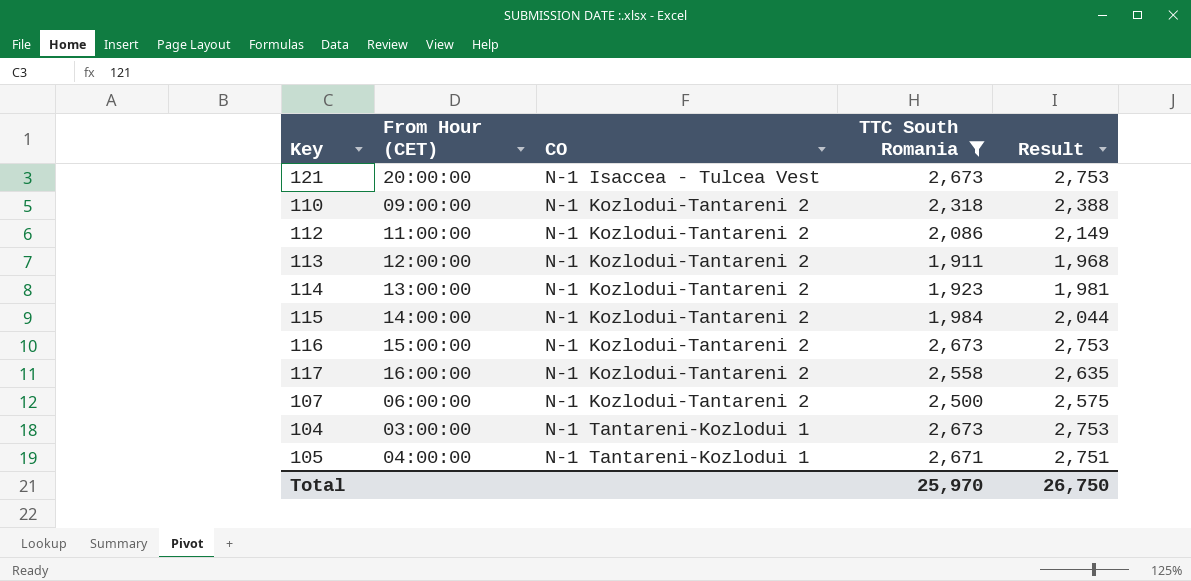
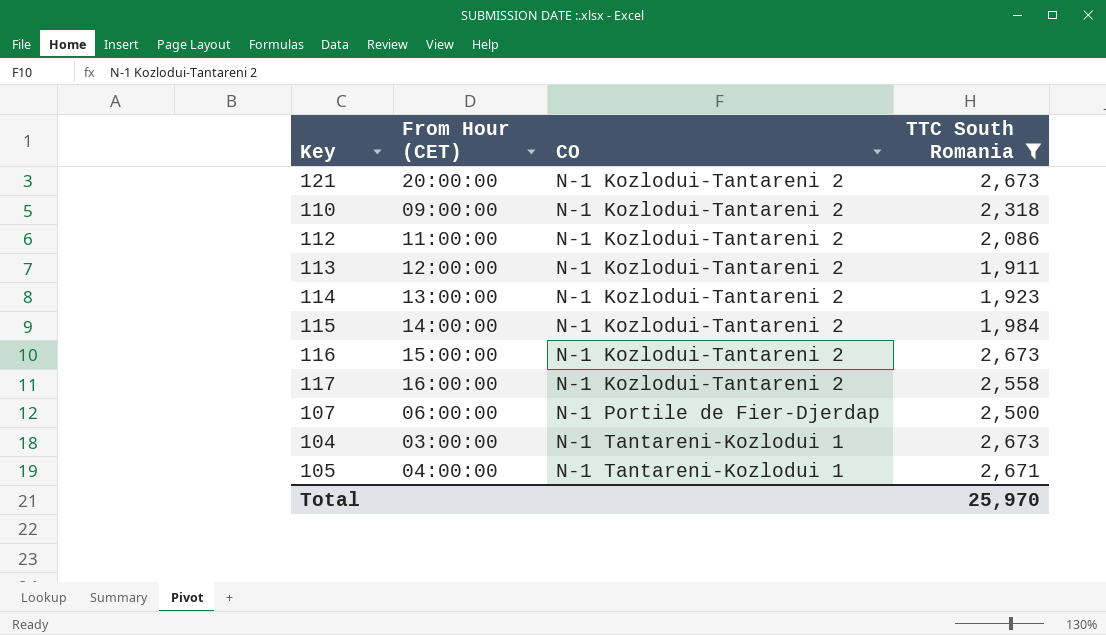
column Result | formula: [TTC South Romania] * 1.03 -> none
121 | CO: N-1 Isaccea - Tulcea Vest -> N-1 Kozlodui-Tantareni 2
107 | CO: N-1 Kozlodui-Tantareni 2 -> N-1 Portile de Fier-Djerdap

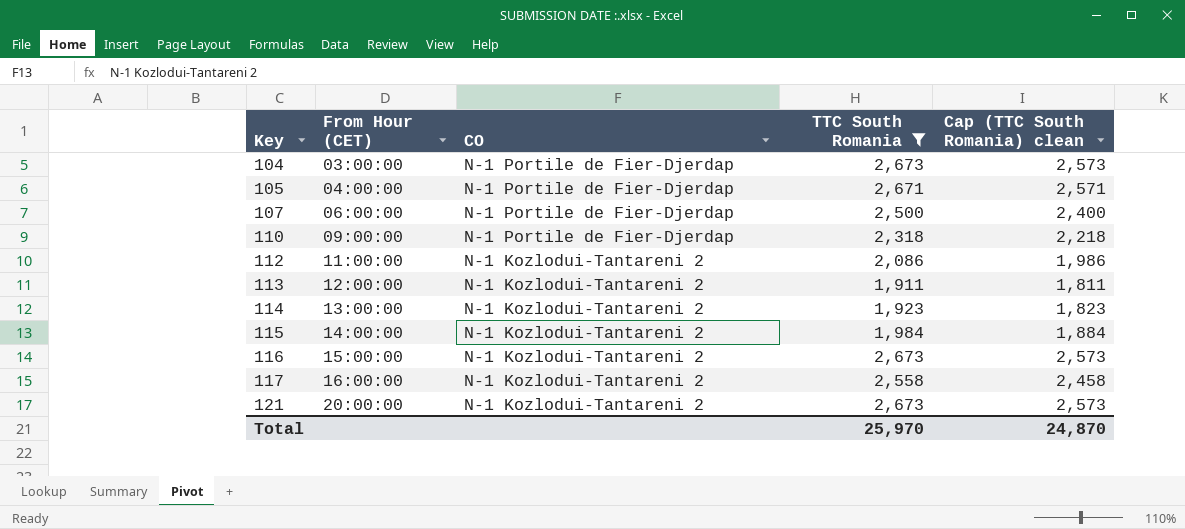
row order: CO ascending -> Key ascending
column Cap (TTC South Romania) clean | formula: none -> [TTC South Romania] - 100
104 | CO: N-1 Tantareni-Kozlodui 1 -> N-1 Portile de Fier-Djerdap
105 | CO: N-1 Tantareni-Kozlodui 1 -> N-1 Portile de Fier-Djerdap
110 | CO: N-1 Kozlodui-Tantareni 2 -> N-1 Portile de Fier-Djerdap

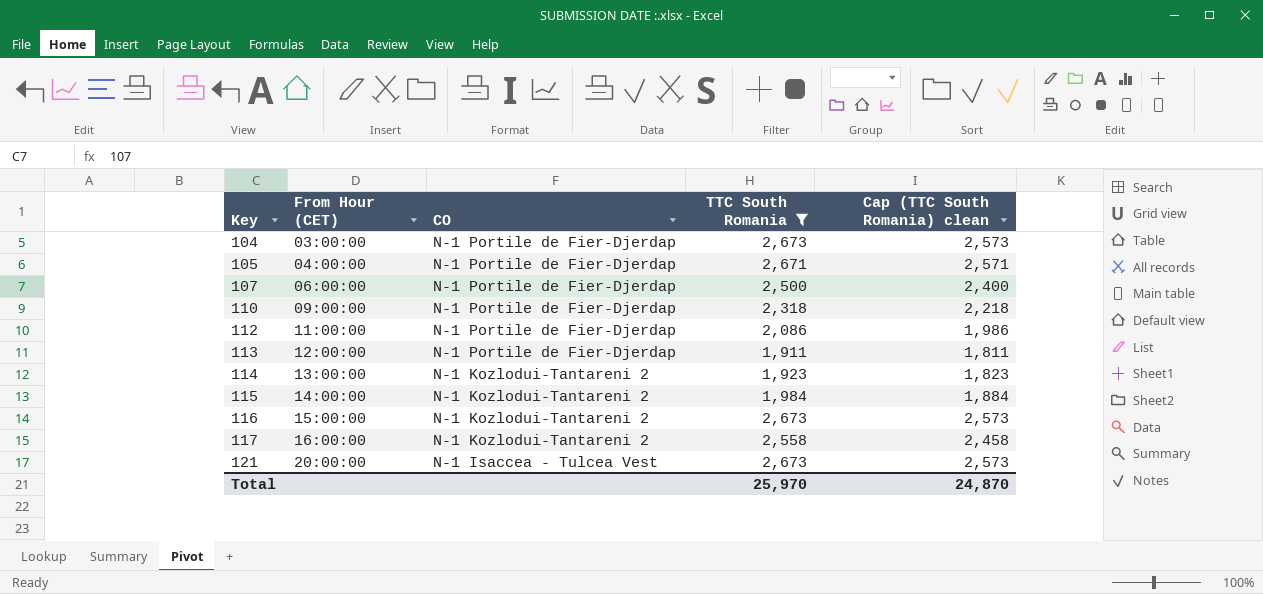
112 | CO: N-1 Kozlodui-Tantareni 2 -> N-1 Portile de Fier-Djerdap
113 | CO: N-1 Kozlodui-Tantareni 2 -> N-1 Portile de Fier-Djerdap
121 | CO: N-1 Kozlodui-Tantareni 2 -> N-1 Isaccea - Tulcea Vest

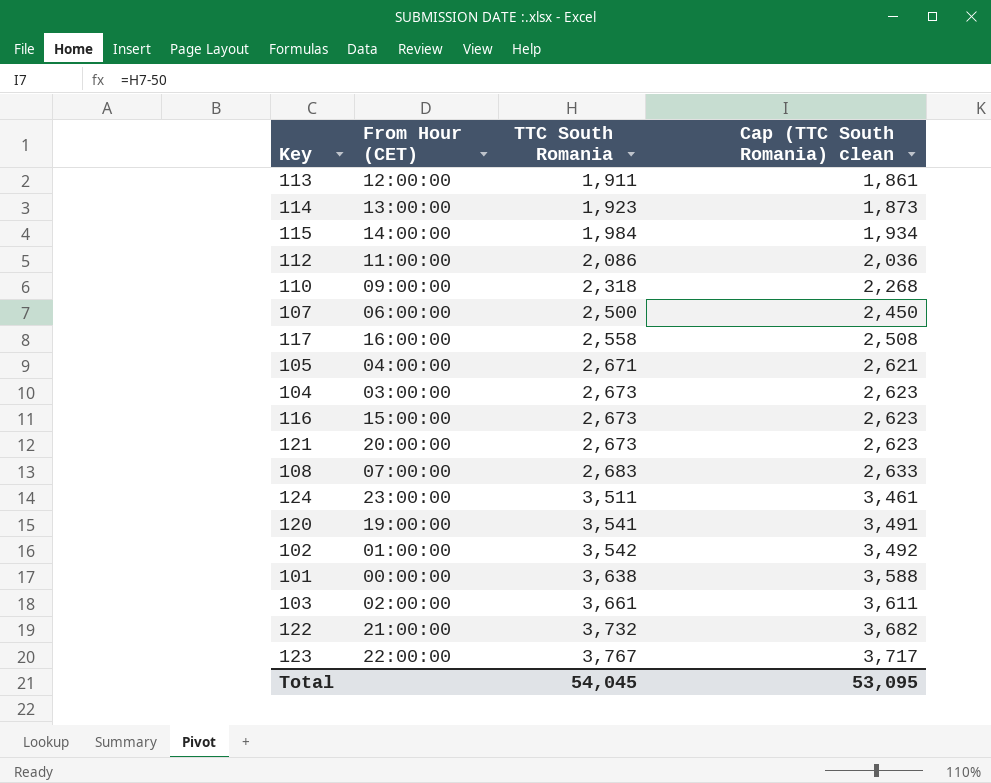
filter: TTC South Romania <= 2,673 -> none
row order: Key ascending -> TTC South Romania ascending
column CO | position: 3 -> none
column Cap (TTC South Romania) clean | formula: [TTC South Romania] - 100 -> [TTC South Romania] - 50
Total | TTC South Romania: 25,970 -> 54,045
Total | Cap (TTC South Romania) clean: 24,870 -> 53,095

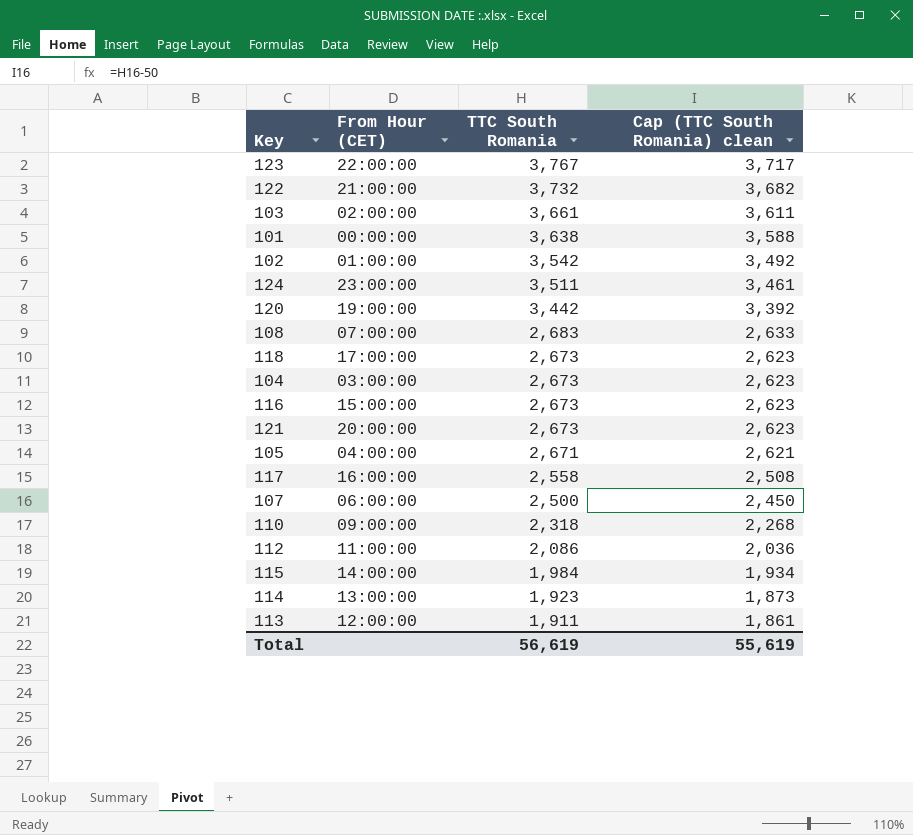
row order: TTC South Romania ascending -> TTC South Romania descending
120 | TTC South Romania: 3,541 -> 3,442
120 | Cap (TTC South Romania) clean: 3,491 -> 3,392
row 118: none -> 17:00:00 | 2,673 | 2,623
Total | TTC South Romania: 54,045 -> 56,619
Total | Cap (TTC South Romania) clean: 53,095 -> 55,619

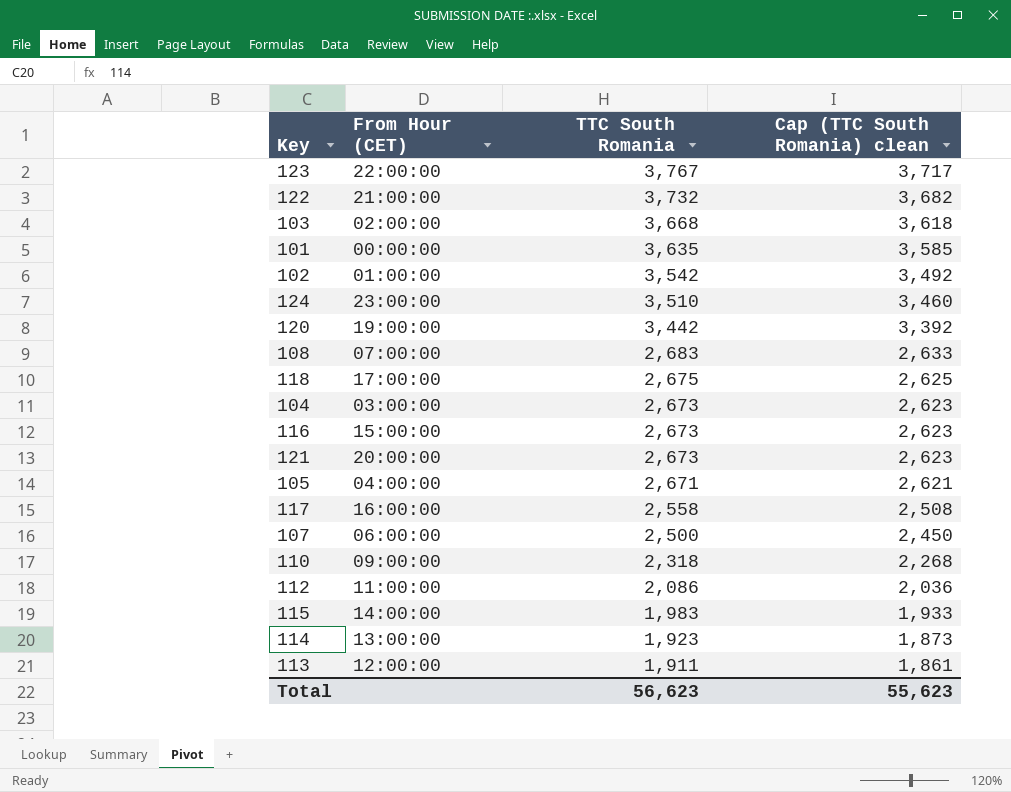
103 | TTC South Romania: 3,661 -> 3,668
103 | Cap (TTC South Romania) clean: 3,611 -> 3,618
101 | TTC South Romania: 3,638 -> 3,635
101 | Cap (TTC South Romania) clean: 3,588 -> 3,585
124 | TTC South Romania: 3,511 -> 3,510
124 | Cap (TTC South Romania) clean: 3,461 -> 3,460
118 | TTC South Romania: 2,673 -> 2,675
118 | Cap (TTC South Romania) clean: 2,623 -> 2,625
115 | TTC South Romania: 1,984 -> 1,983
115 | Cap (TTC South Romania) clean: 1,934 -> 1,933
Total | TTC South Romania: 56,619 -> 56,623
Total | Cap (TTC South Romania) clean: 55,619 -> 55,623

